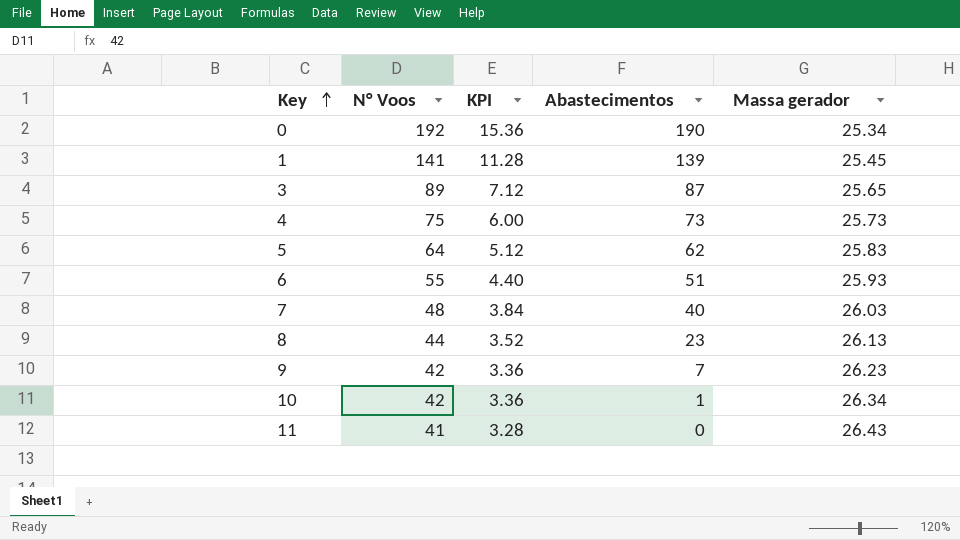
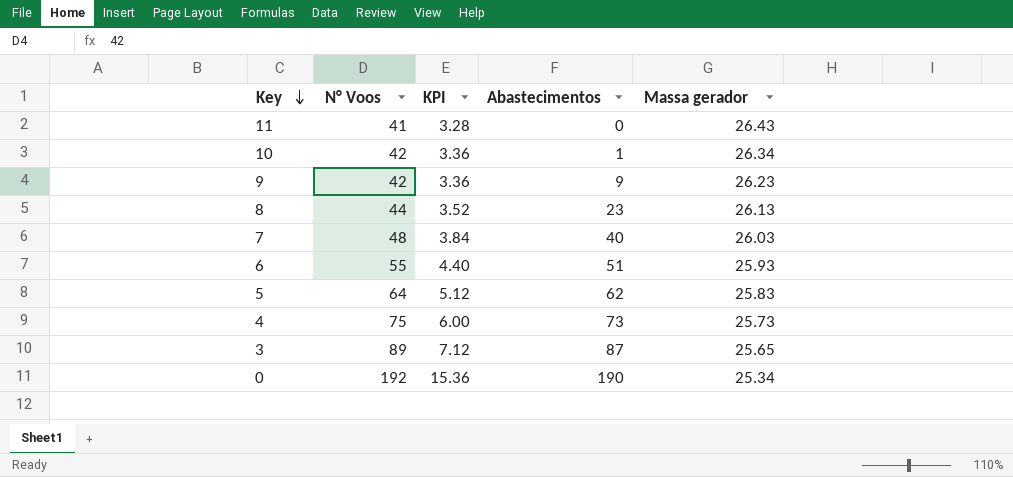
row order: Key ascending -> Key descending
row 1: 141 | 11.28 | 139 | 25.45 -> none
9 | Abastecimentos: 7 -> 9

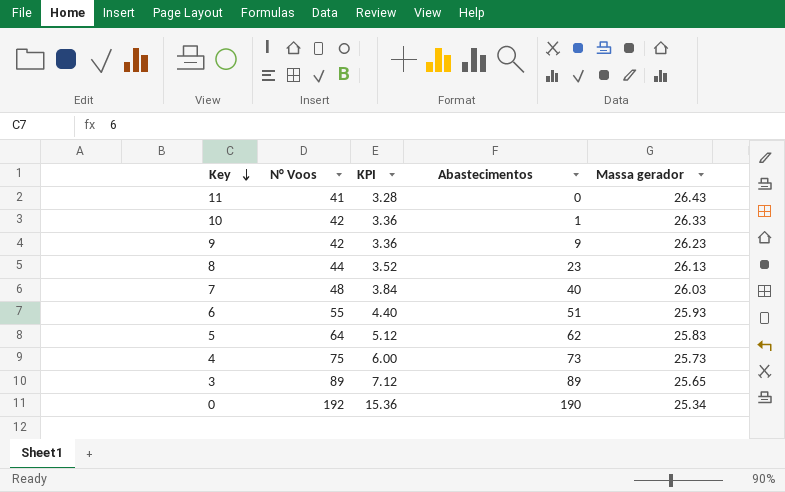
10 | Massa gerador: 26.34 -> 26.33
3 | Abastecimentos: 87 -> 89

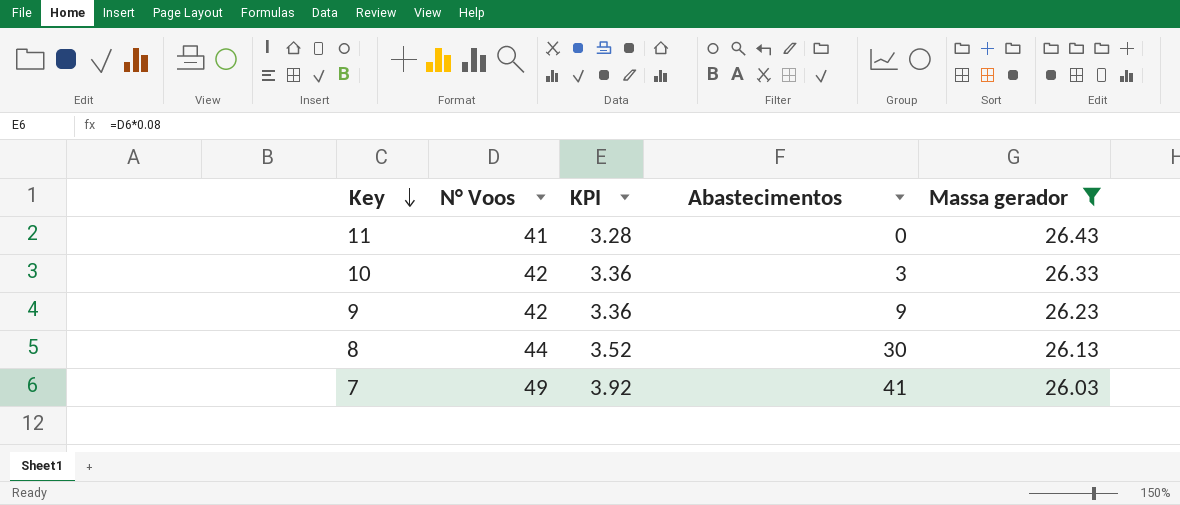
filter: none -> Massa gerador >= 26.03
10 | Abastecimentos: 1 -> 3
8 | Abastecimentos: 23 -> 30
7 | N° Voos: 48 -> 49
7 | KPI: 3.84 -> 3.92
7 | Abastecimentos: 40 -> 41

